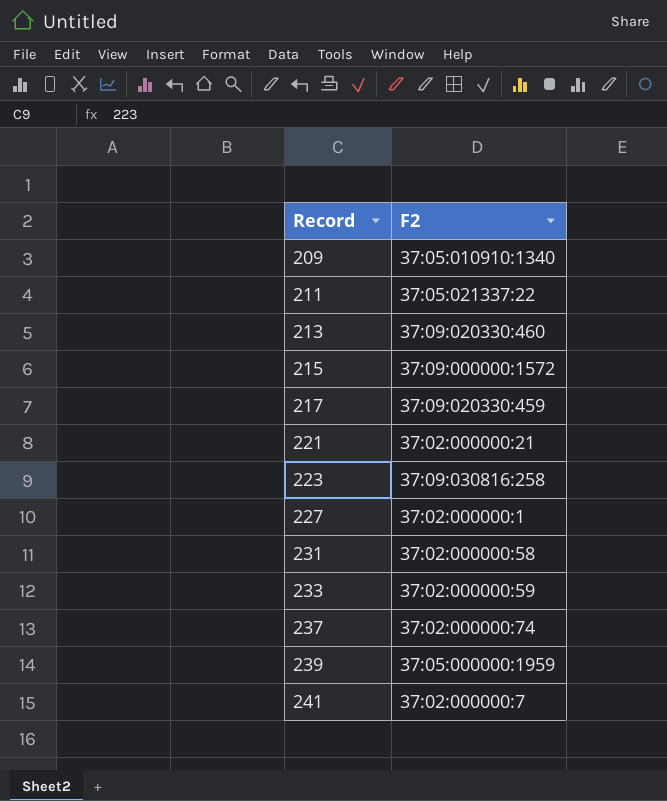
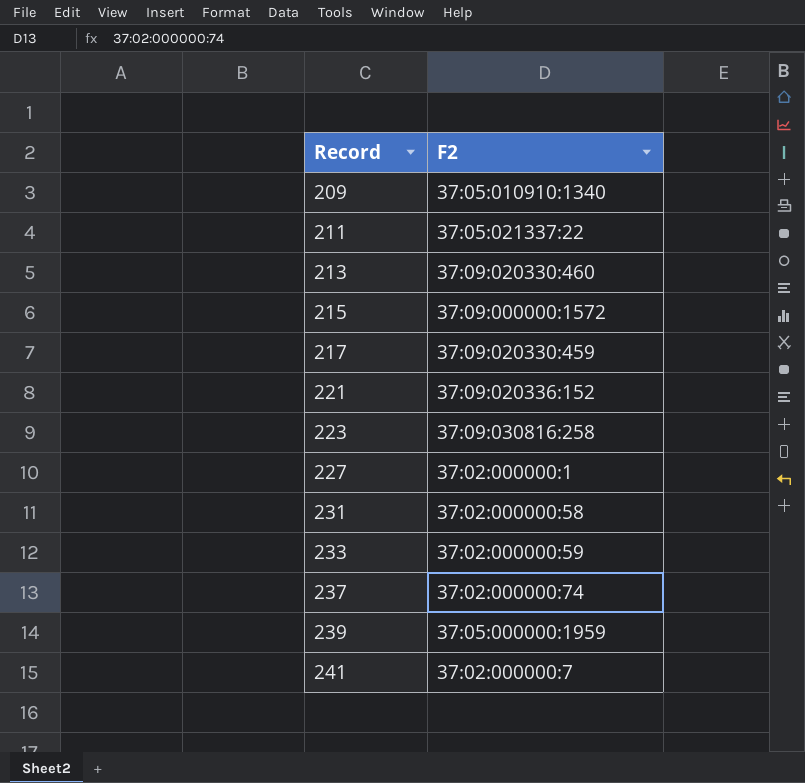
221 | F2: 37:02:000000:21 -> 37:09:020336:152

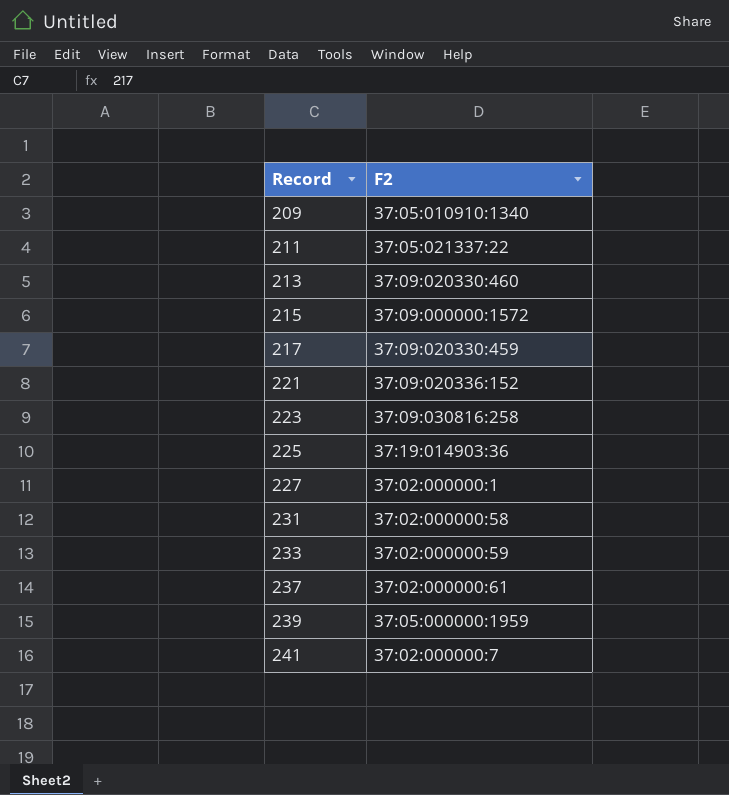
row 225: none -> 37:19:014903:36
237 | F2: 37:02:000000:74 -> 37:02:000000:61

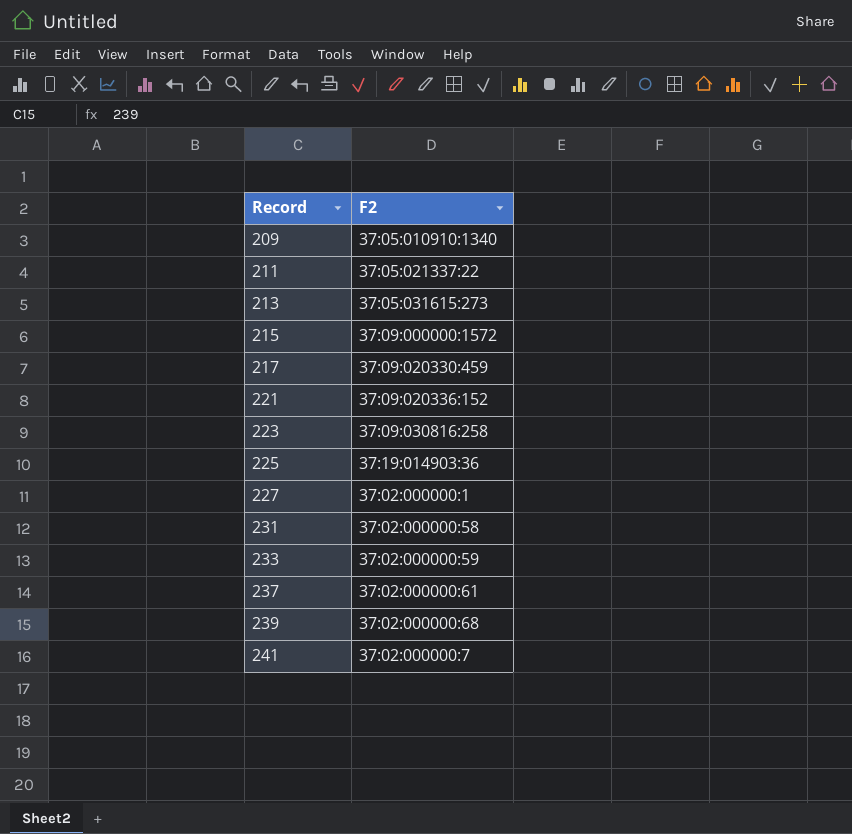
213 | F2: 37:09:020330:460 -> 37:05:031615:273
239 | F2: 37:05:000000:1959 -> 37:02:000000:68

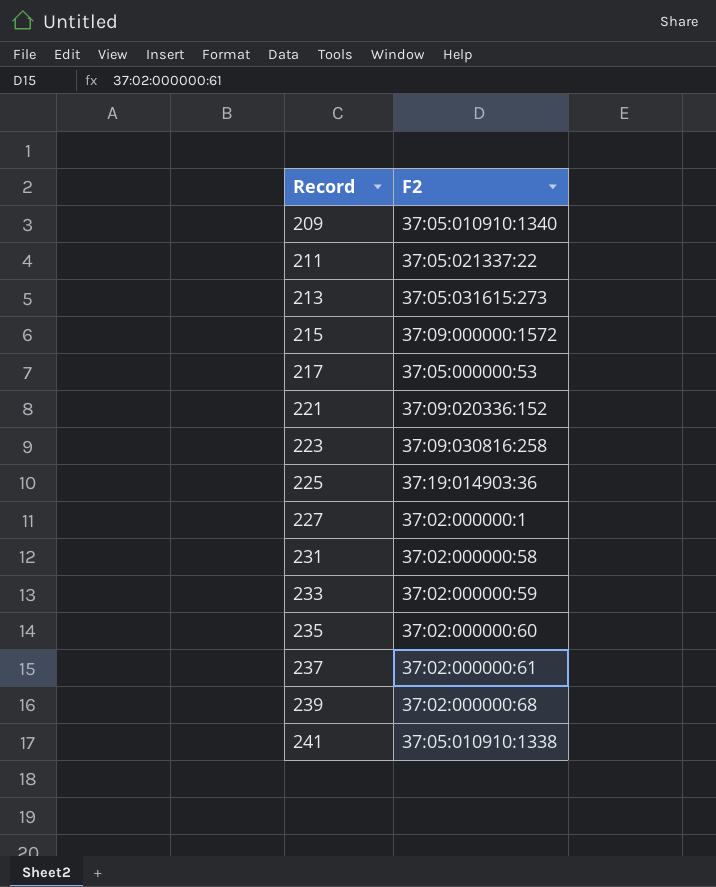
217 | F2: 37:09:020330:459 -> 37:05:000000:53
row 235: none -> 37:02:000000:60
241 | F2: 37:02:000000:7 -> 37:05:010910:1338

